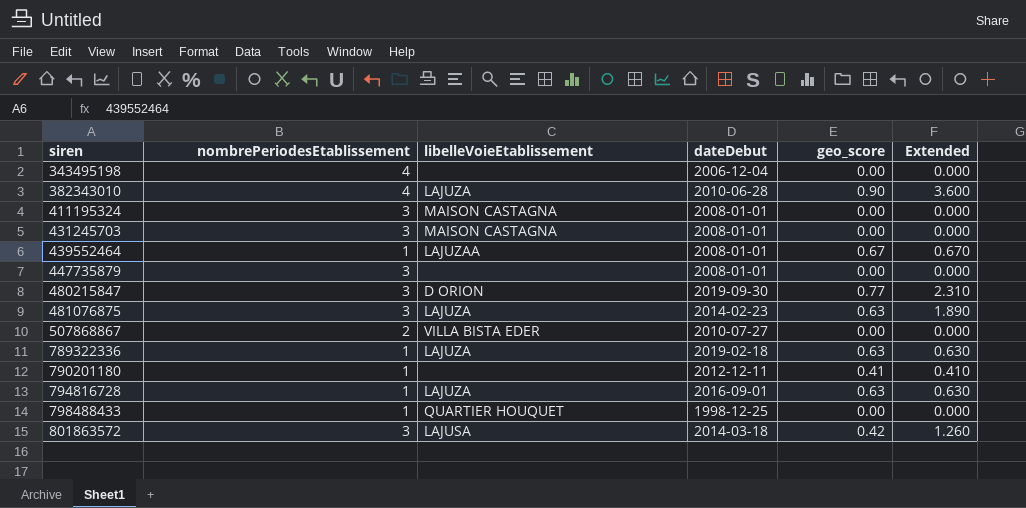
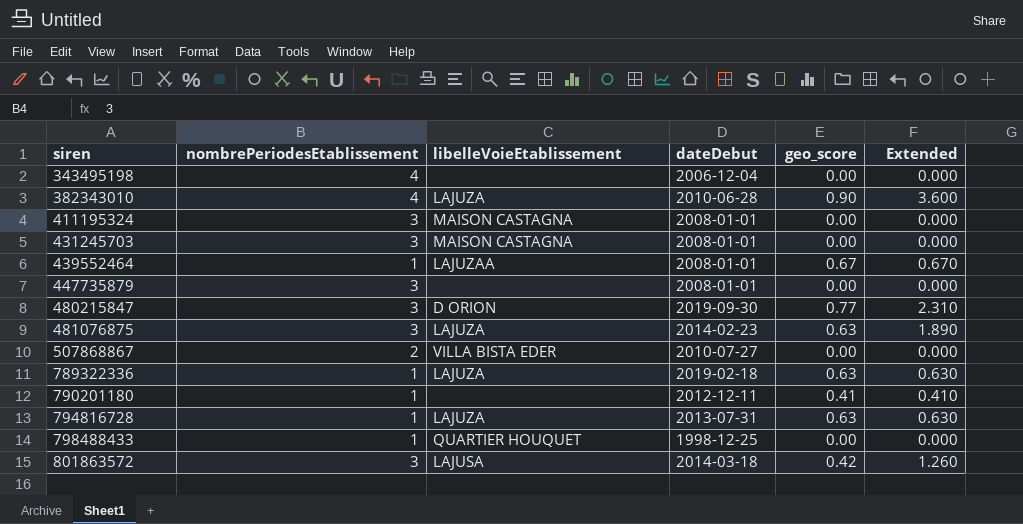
794816728 | dateDebut: 2016-09-01 -> 2013-07-31

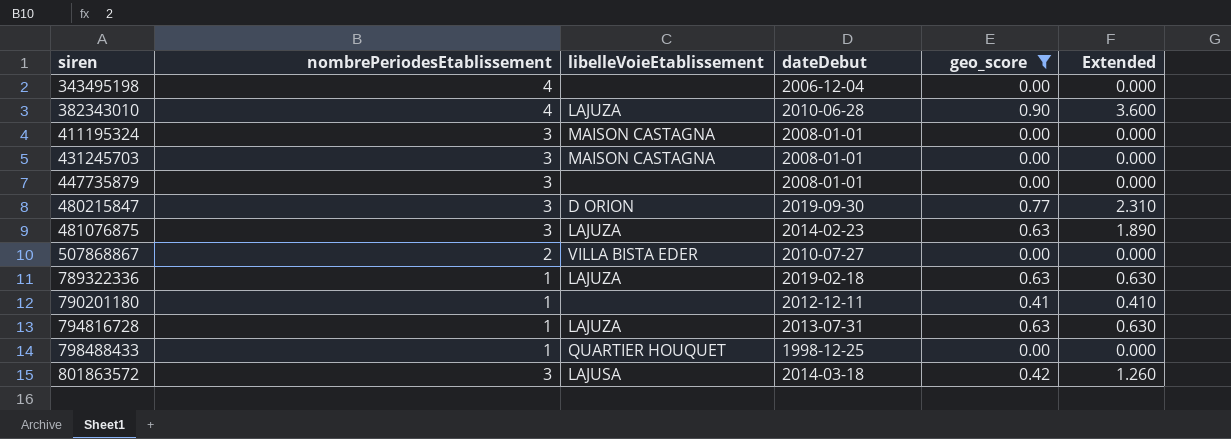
filter: none -> geo_score != 0.67

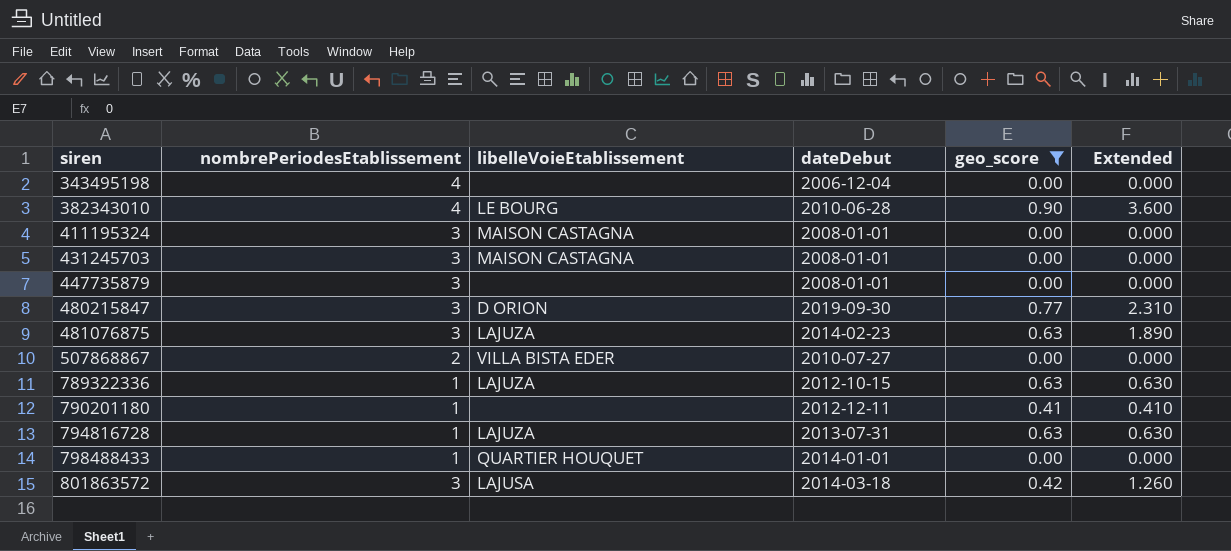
382343010 | libelleVoieEtablissement: LAJUZA -> LE BOURG
789322336 | dateDebut: 2019-02-18 -> 2012-10-15
798488433 | dateDebut: 1998-12-25 -> 2014-01-01

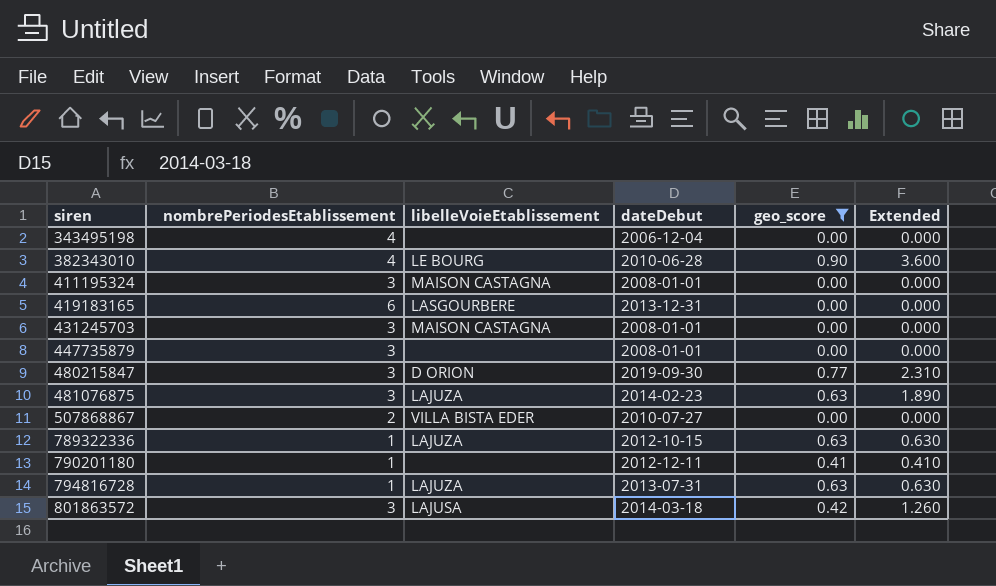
row 798488433: 1 | QUARTIER HOUQUET | 2014-01-01 | 0.00 | 0.000 -> none
row 419183165: none -> 6 | LASGOURBERE | 2013-12-31 | 0.00 | 0.000

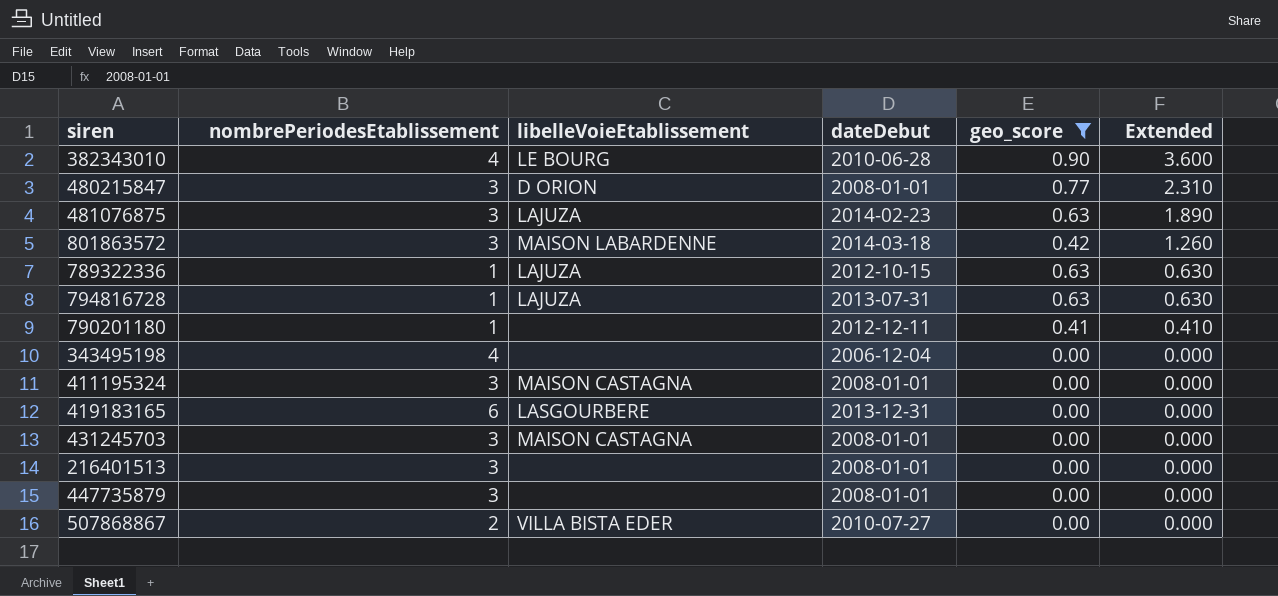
row order: siren ascending -> Extended descending
480215847 | dateDebut: 2019-09-30 -> 2008-01-01
801863572 | libelleVoieEtablissement: LAJUSA -> MAISON LABARDENNE
row 216401513: none -> 3 | none | 2008-01-01 | 0.00 | 0.000

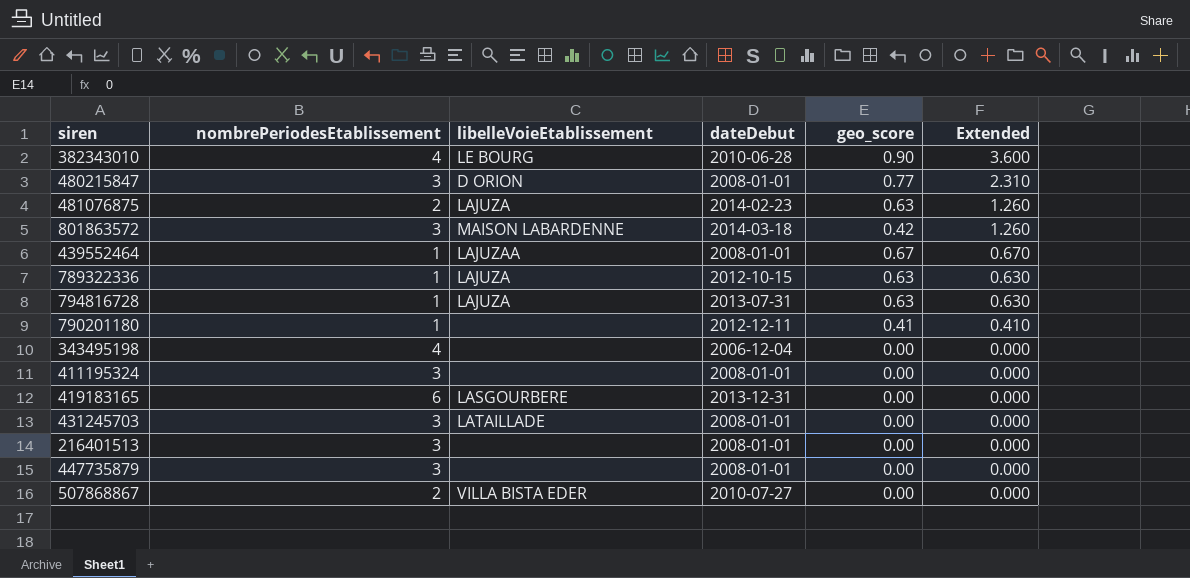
filter: geo_score != 0.67 -> none
481076875 | nombrePeriodesEtablissement: 3 -> 2
481076875 | Extended: 1.890 -> 1.260
411195324 | libelleVoieEtablissement: MAISON CASTAGNA -> none
431245703 | libelleVoieEtablissement: MAISON CASTAGNA -> LATAILLADE

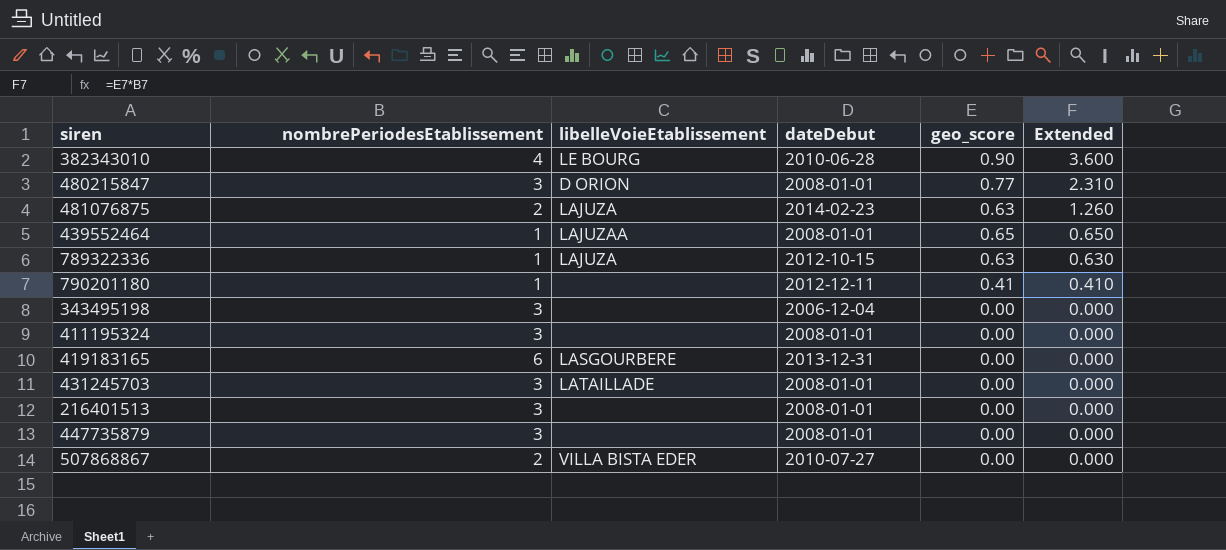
row 801863572: 3 | MAISON LABARDENNE | 2014-03-18 | 0.42 | 1.260 -> none
row 794816728: 1 | LAJUZA | 2013-07-31 | 0.63 | 0.630 -> none
439552464 | geo_score: 0.67 -> 0.65
439552464 | Extended: 0.670 -> 0.650
343495198 | nombrePeriodesEtablissement: 4 -> 3

